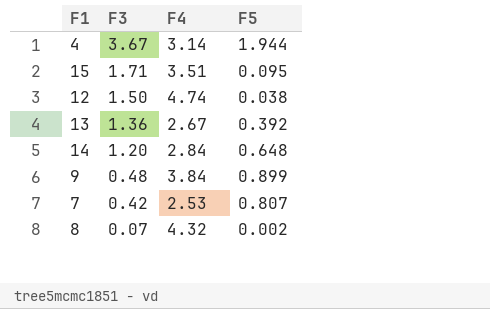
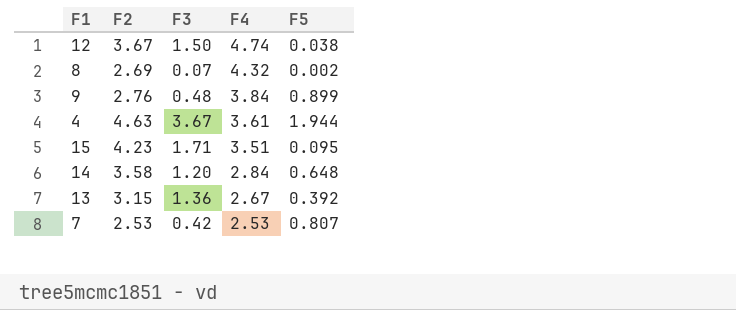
row order: F3 descending -> F4 descending
column F2 | position: none -> 2
4 | F4: 3.14 -> 3.61

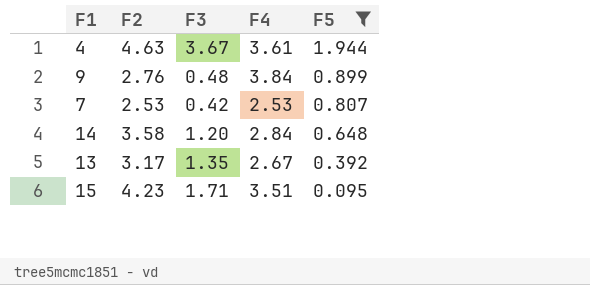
filter: none -> F5 >= 0.095
row order: F4 descending -> F5 descending
13 | F2: 3.15 -> 3.17
13 | F3: 1.36 -> 1.35

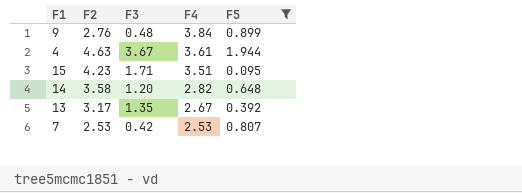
row order: F5 descending -> F4 descending
14 | F4: 2.84 -> 2.82

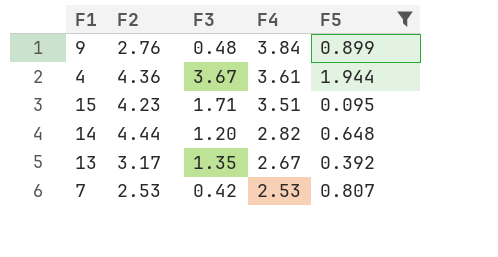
4 | F2: 4.63 -> 4.36
14 | F2: 3.58 -> 4.44

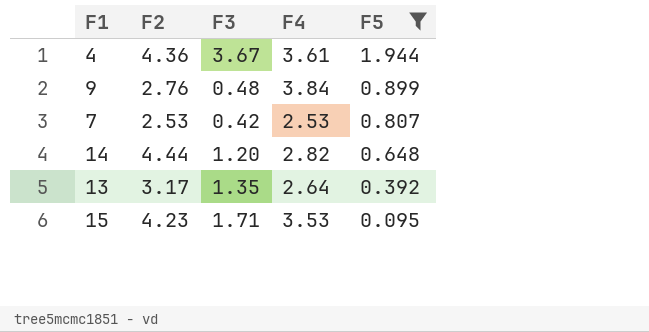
row order: F4 descending -> F5 descending
13 | F4: 2.67 -> 2.64
15 | F4: 3.51 -> 3.53

